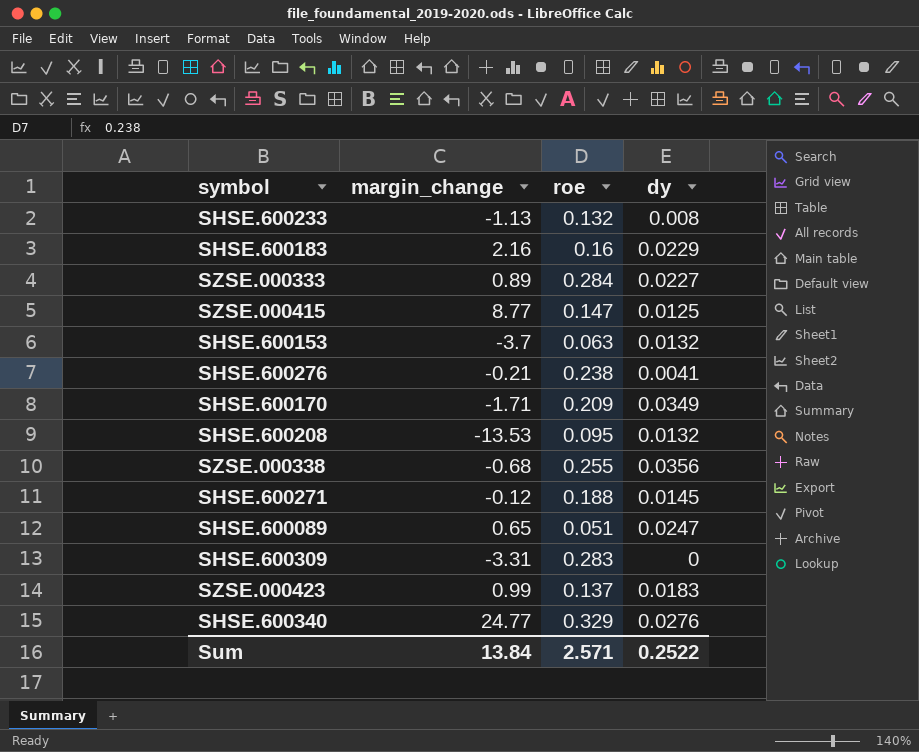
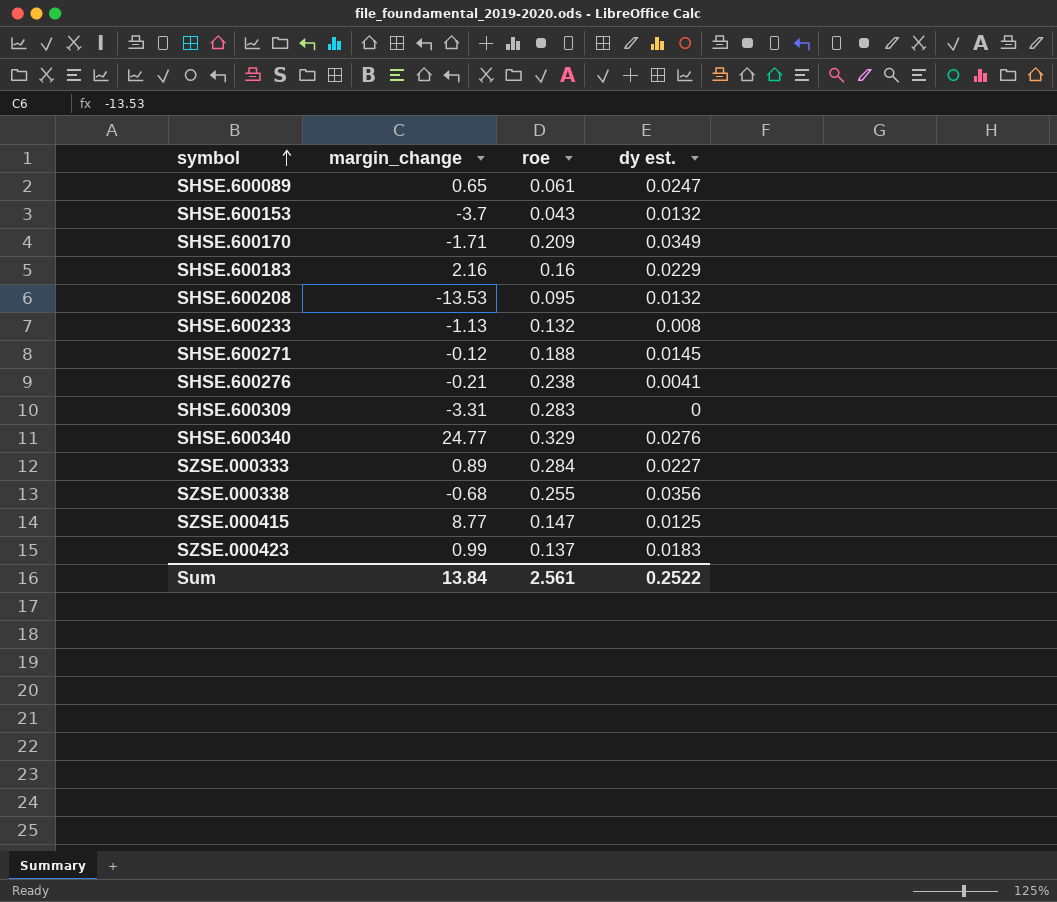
row order: none -> symbol ascending
column name: dy -> dy est.
SHSE.600089 | roe: 0.051 -> 0.061
SHSE.600153 | roe: 0.063 -> 0.043
Sum | roe: 2.571 -> 2.561

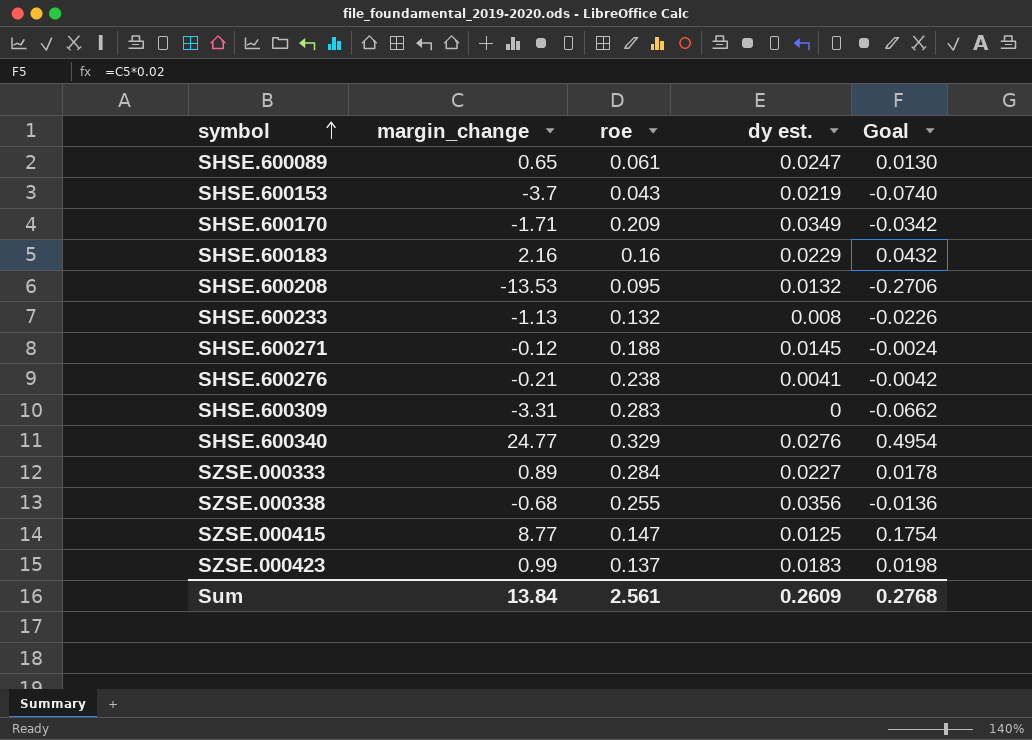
column Goal | formula: none -> [margin_change] * 0.02
SHSE.600153 | dy est.: 0.0132 -> 0.0219
Sum | dy est.: 0.2522 -> 0.2609

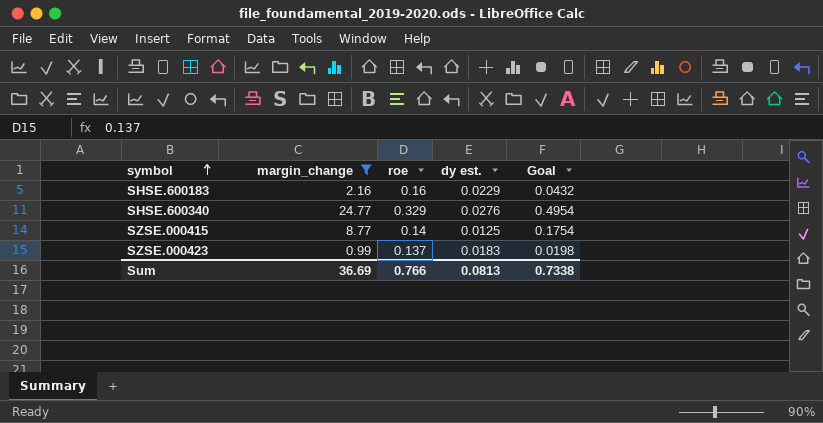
filter: none -> margin_change >= 0.99
SZSE.000415 | roe: 0.147 -> 0.14
Sum | margin_change: 13.84 -> 36.69
Sum | roe: 2.561 -> 0.766
Sum | dy est.: 0.2609 -> 0.0813
Sum | Goal: 0.2768 -> 0.7338

